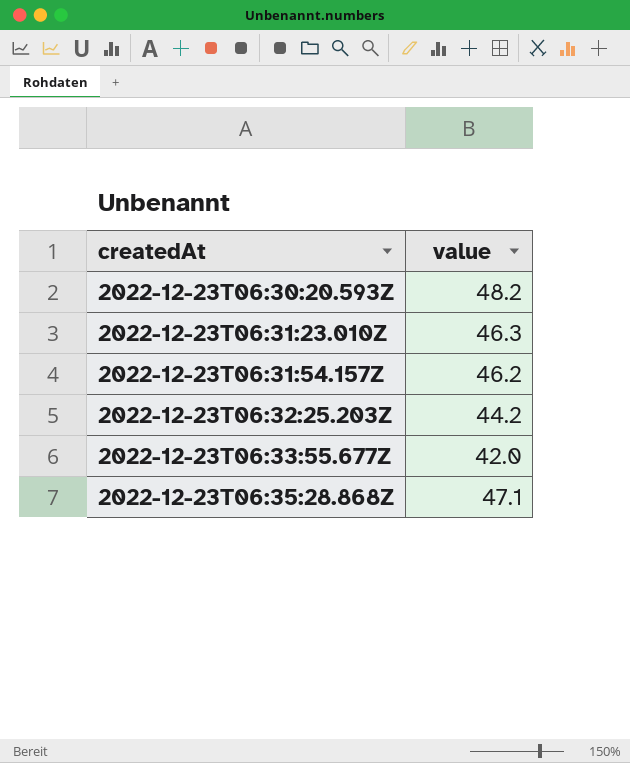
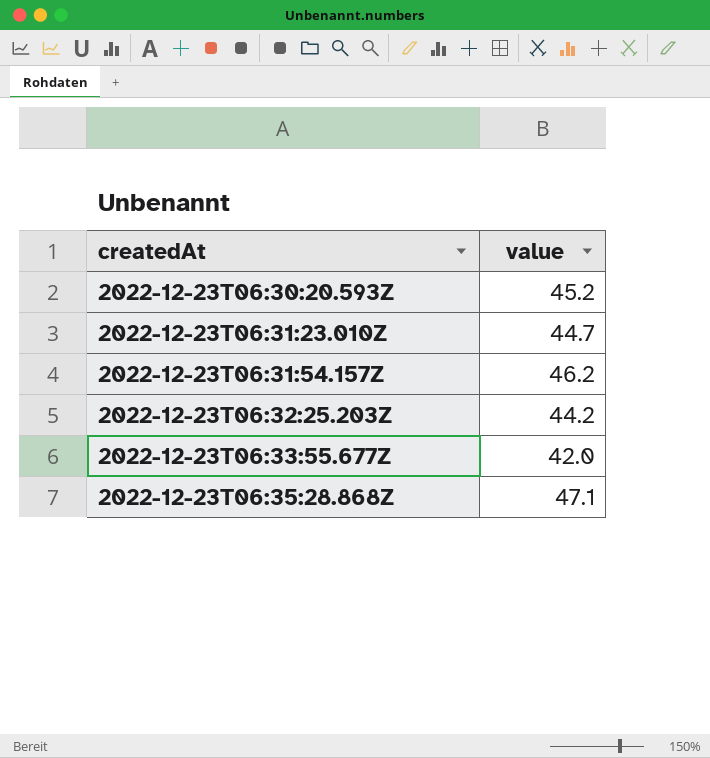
2022-12-23T06:30:20.593Z | value: 48.2 -> 45.2
2022-12-23T06:31:23.010Z | value: 46.3 -> 44.7

